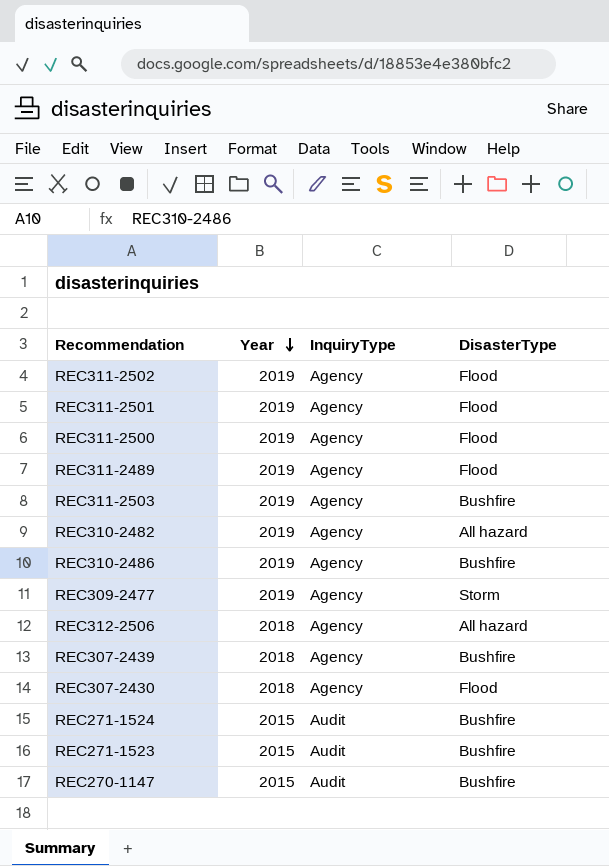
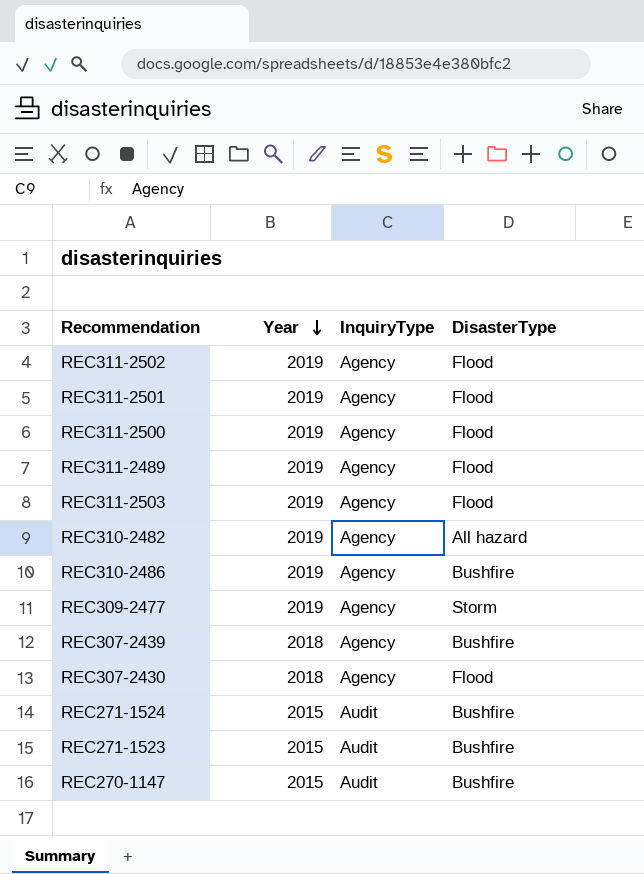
row REC312-2506: 2018 | Agency | All hazard -> none
REC311-2503 | DisasterType: Bushfire -> Flood

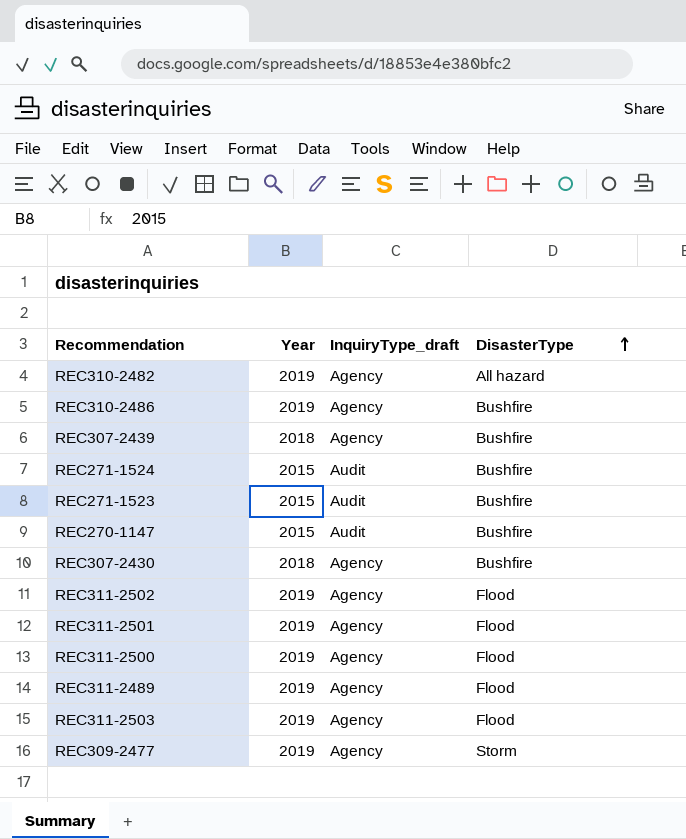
row order: Year descending -> DisasterType ascending
column name: InquiryType -> InquiryType_draft
REC307-2430 | DisasterType: Flood -> Bushfire

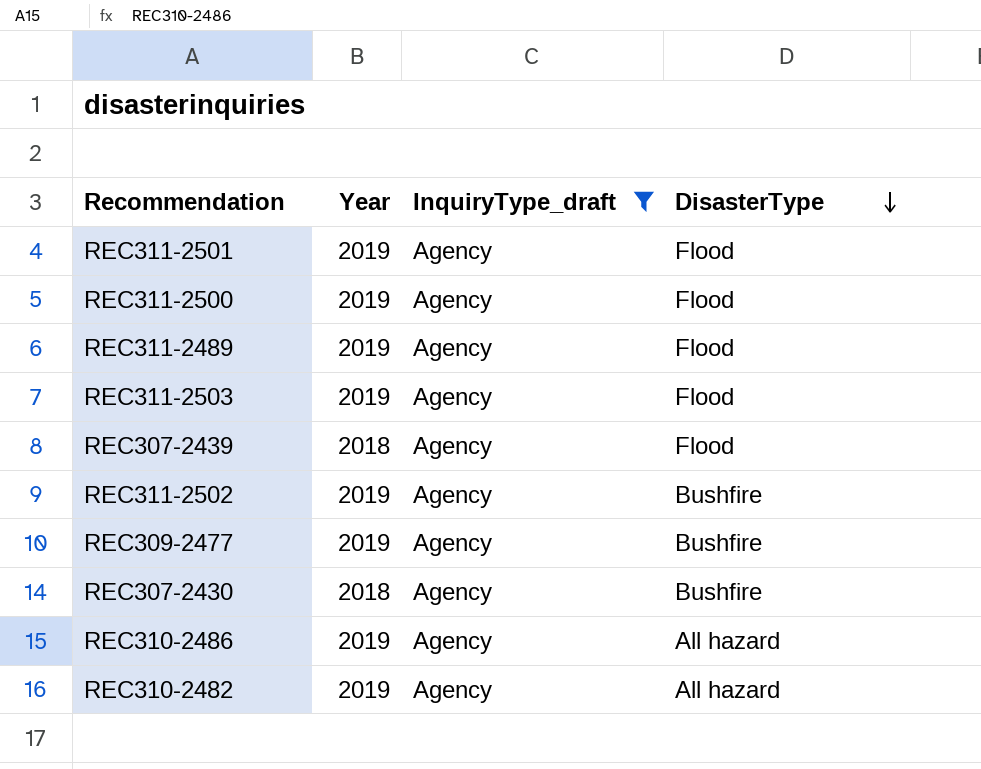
filter: none -> InquiryType_draft = Agency
row order: DisasterType ascending -> DisasterType descending
REC307-2439 | DisasterType: Bushfire -> Flood
REC311-2502 | DisasterType: Flood -> Bushfire
REC309-2477 | DisasterType: Storm -> Bushfire
REC310-2486 | DisasterType: Bushfire -> All hazard

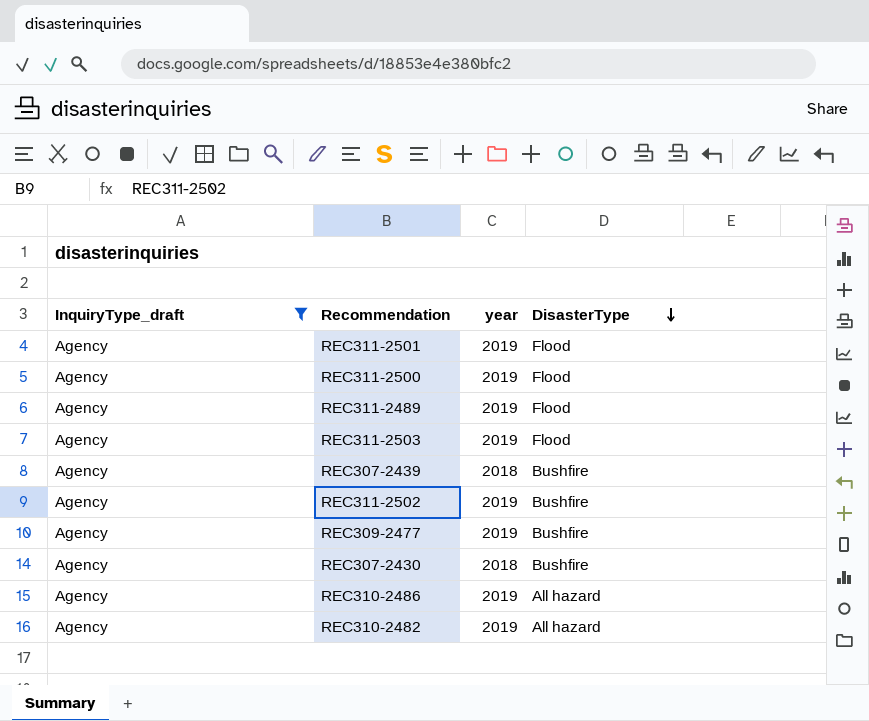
column InquiryType_draft | position: 3 -> 1
column name: Year -> year
REC307-2439 | DisasterType: Flood -> Bushfire

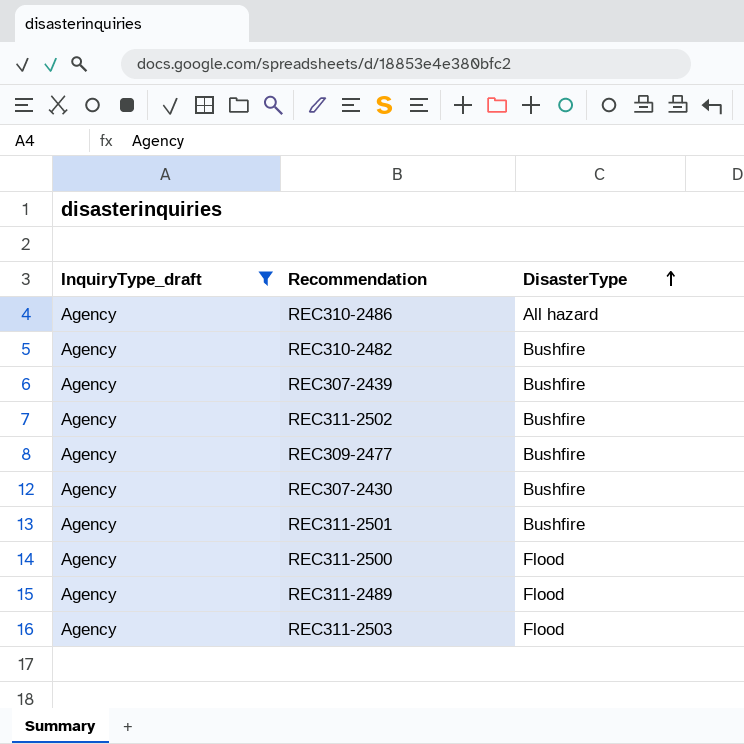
row order: DisasterType descending -> DisasterType ascending
column year | position: 3 -> none
REC310-2482 | DisasterType: All hazard -> Bushfire
REC311-2501 | DisasterType: Flood -> Bushfire

